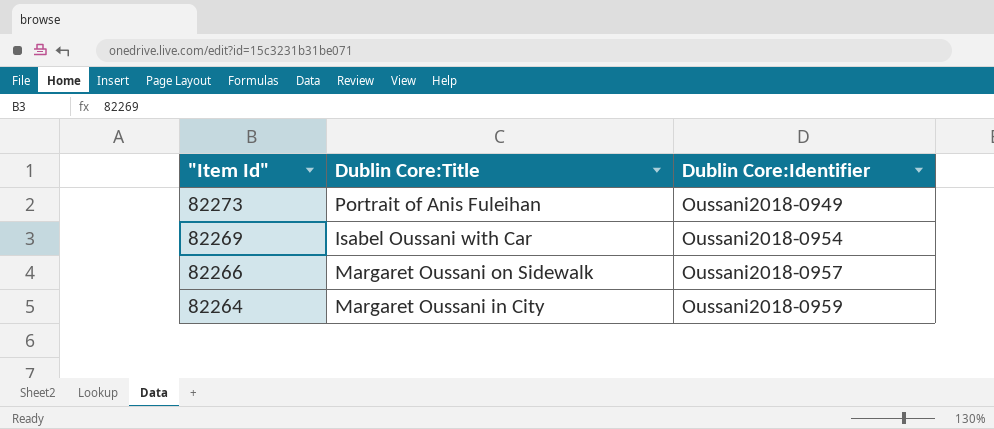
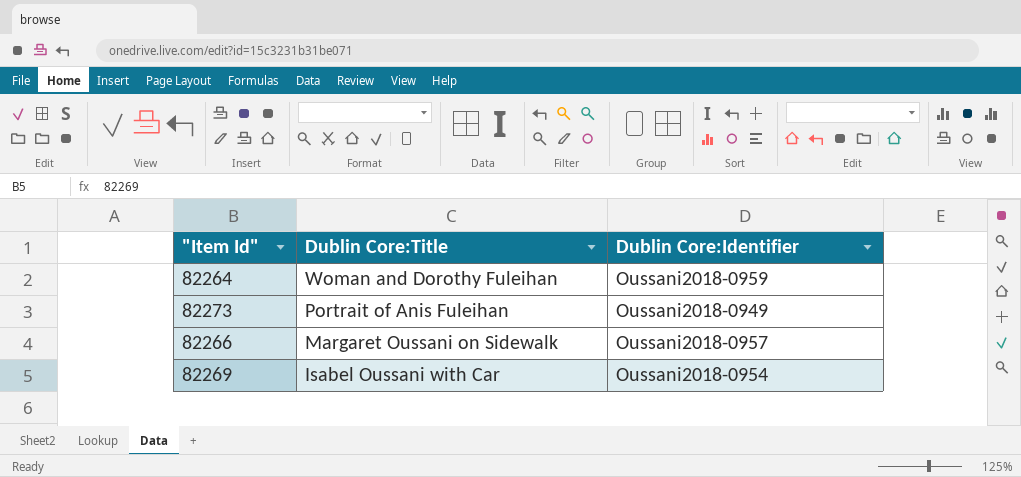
row order: "Item Id" descending -> Dublin Core:Title descending
82264 | Dublin Core:Title: Margaret Oussani in City -> Woman and Dorothy Fuleihan

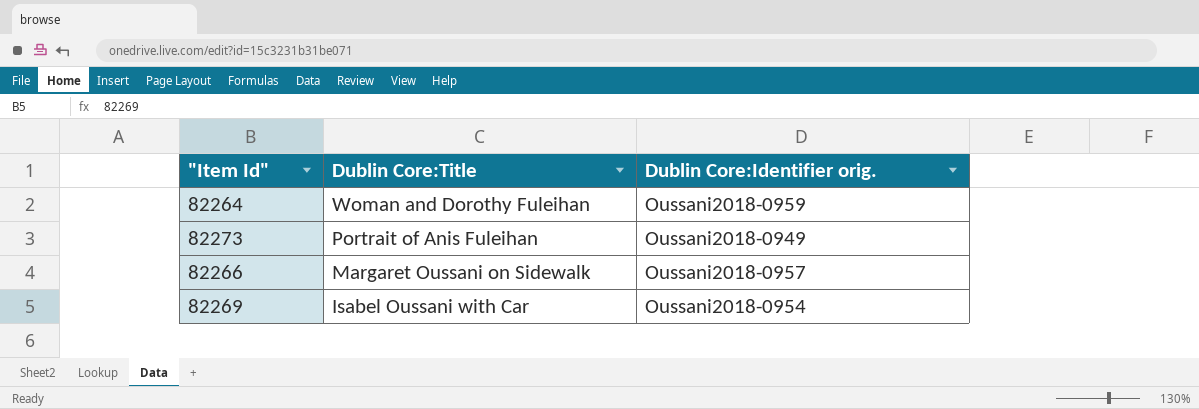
column name: Dublin Core:Identifier -> Dublin Core:Identifier orig.

